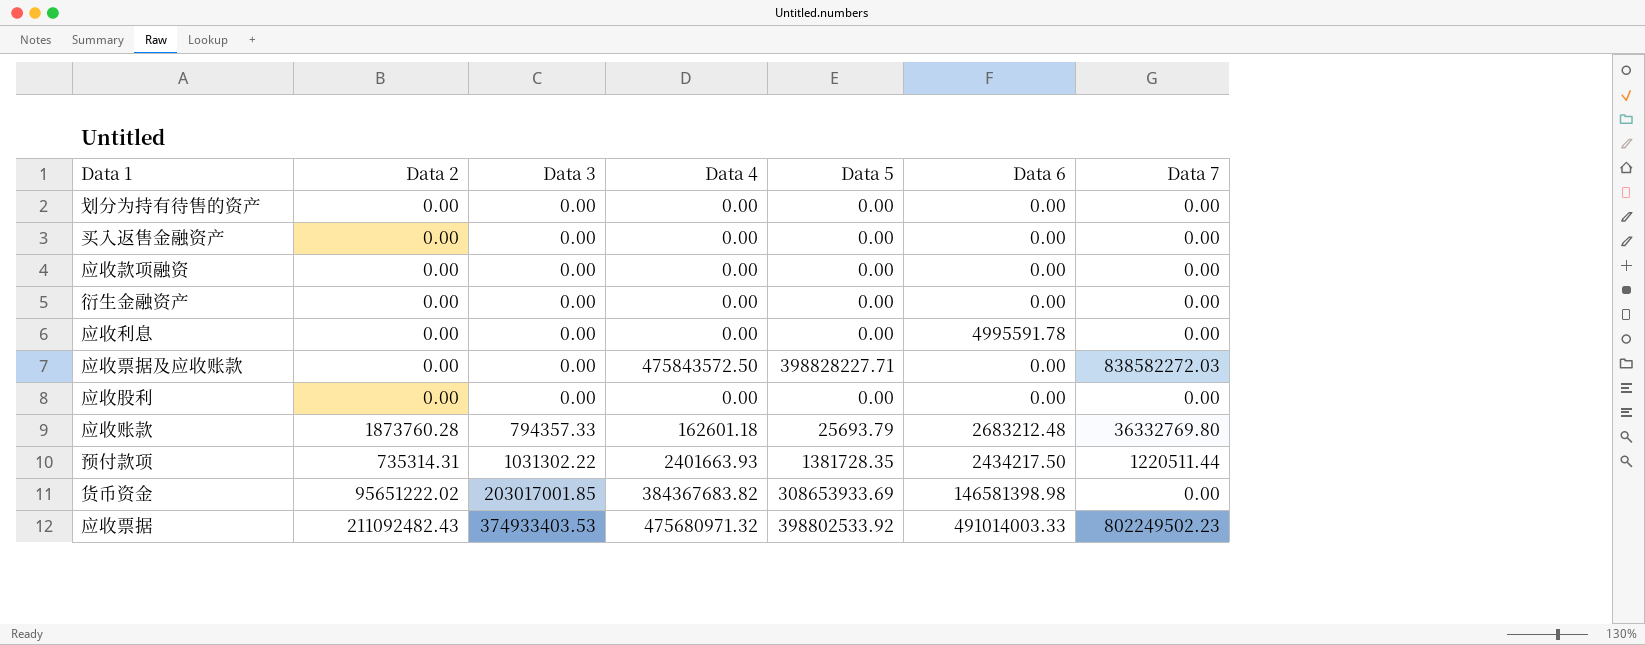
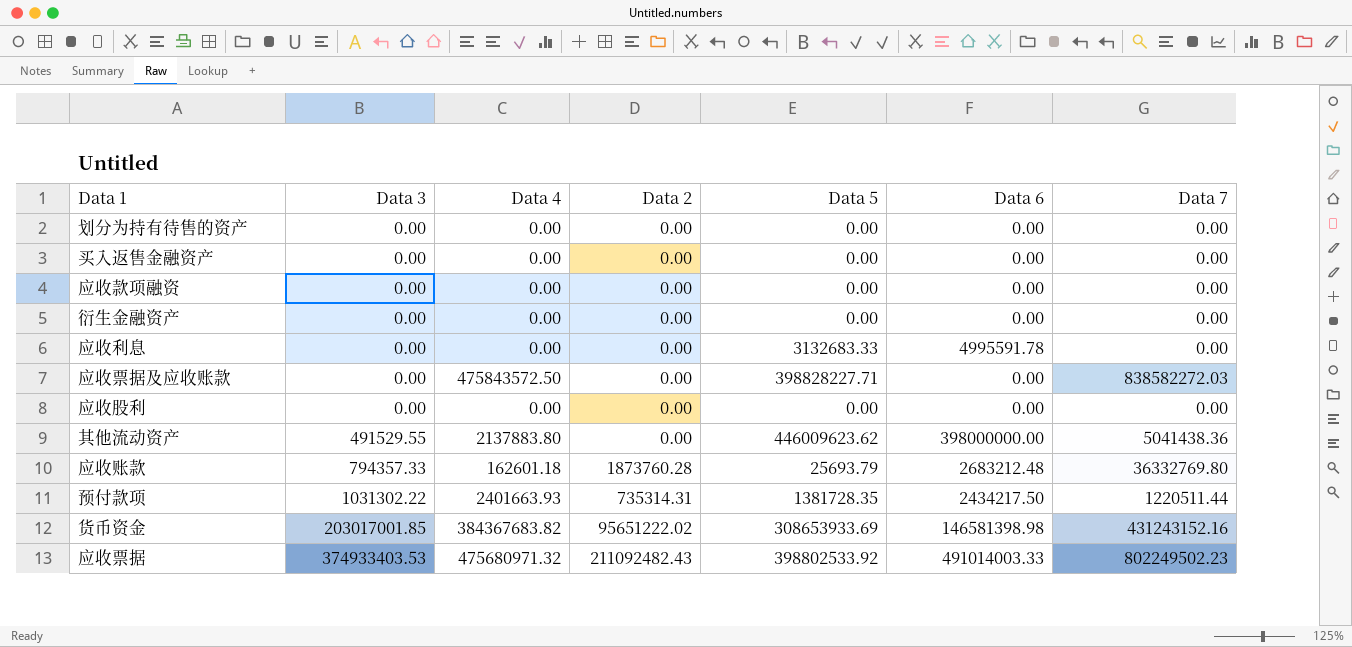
column Data 2 | position: 2 -> 4
应收利息 | Data 5: 0.00 -> 3132683.33
row 其他流动资产: none -> 491529.55 | 2137883.80 | 0.00 | 446009623.62 | 398000000.00 | 5041438.36
货币资金 | Data 7: 0.00 -> 431243152.16

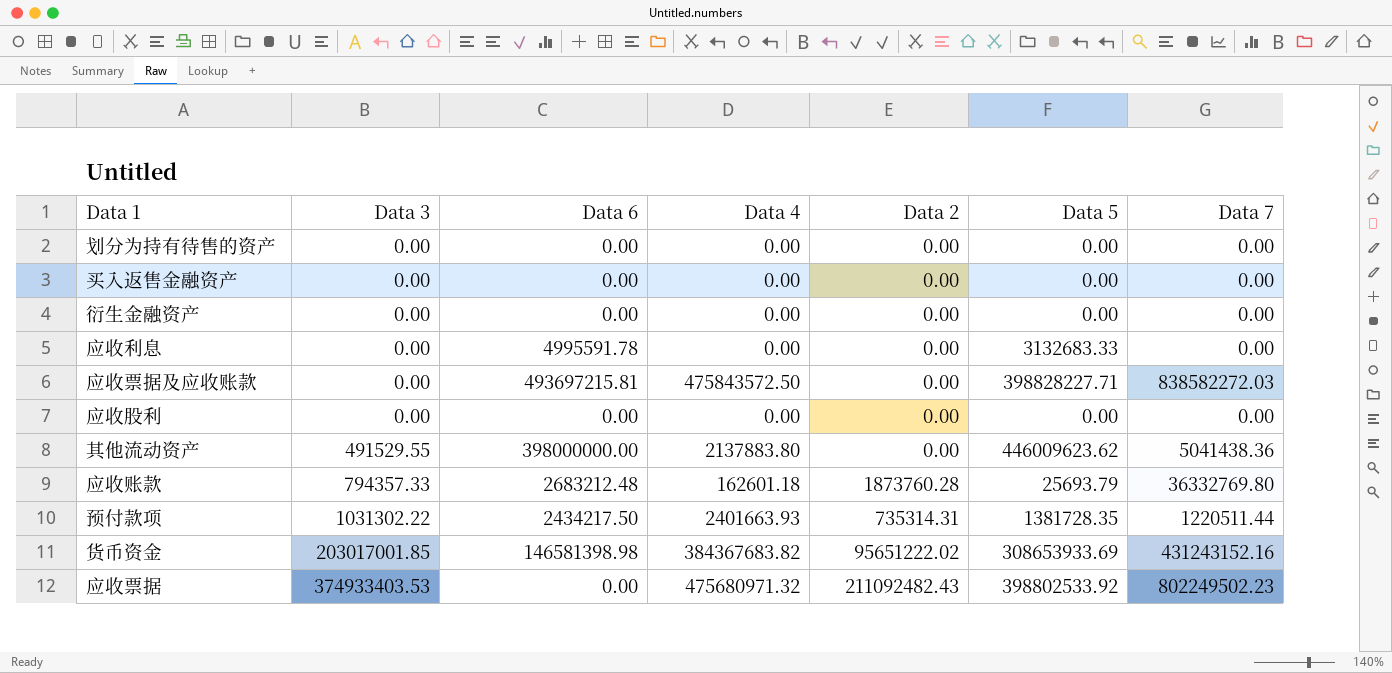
column Data 6 | position: 6 -> 3
row 应收款项融资: 0.00 | 0.00 | 0.00 | 0.00 | 0.00 | 0.00 -> none
应收票据及应收账款 | Data 6: 0.00 -> 493697215.81
应收票据 | Data 6: 491014003.33 -> 0.00

